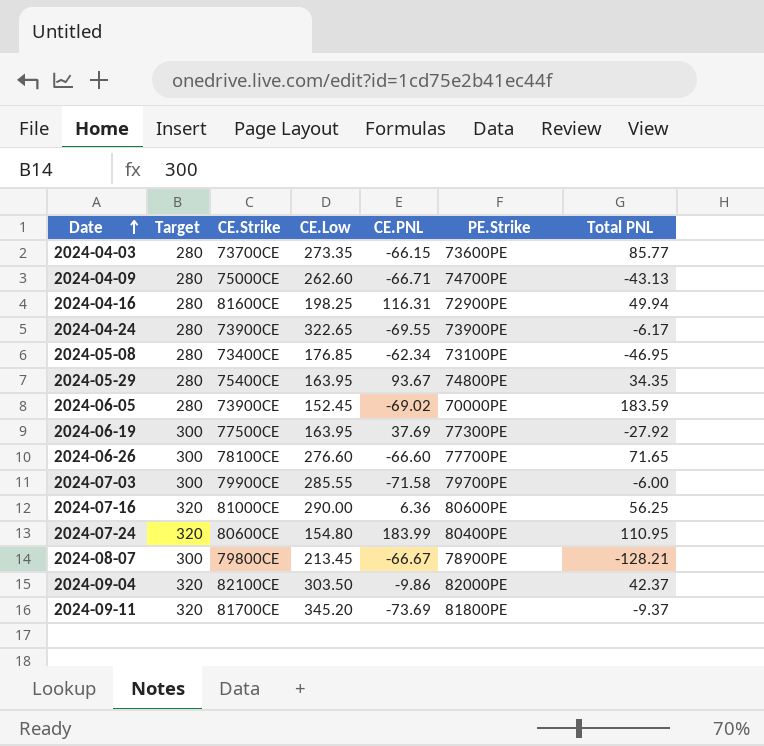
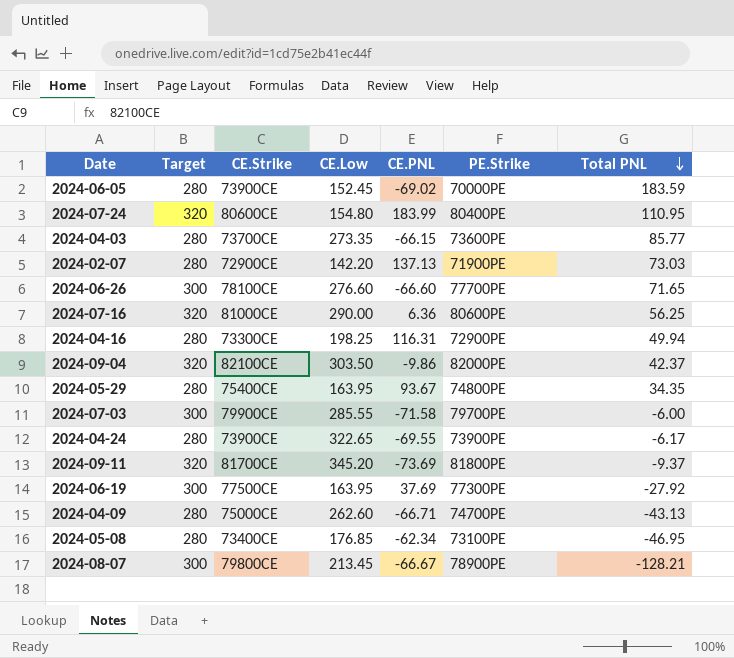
row order: Date ascending -> Total PNL descending
row 2024-02-07: none -> 280 | 72900CE | 142.20 | 137.13 | 71900PE | 73.03
2024-04-16 | CE.Strike: 81600CE -> 73300CE

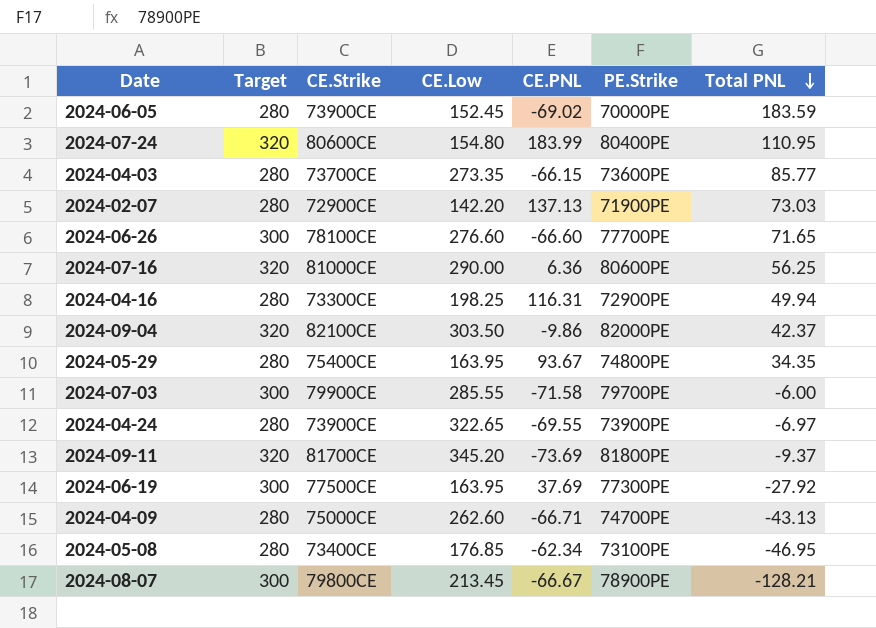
2024-04-24 | Total PNL: -6.17 -> -6.97

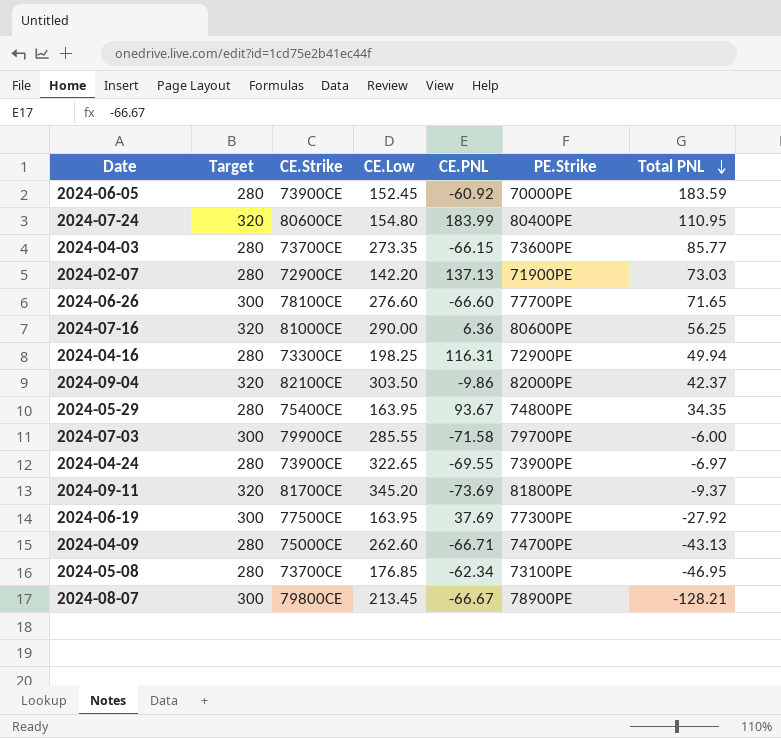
2024-06-05 | CE.PNL: -69.02 -> -60.92
2024-05-08 | CE.Strike: 73400CE -> 73700CE

